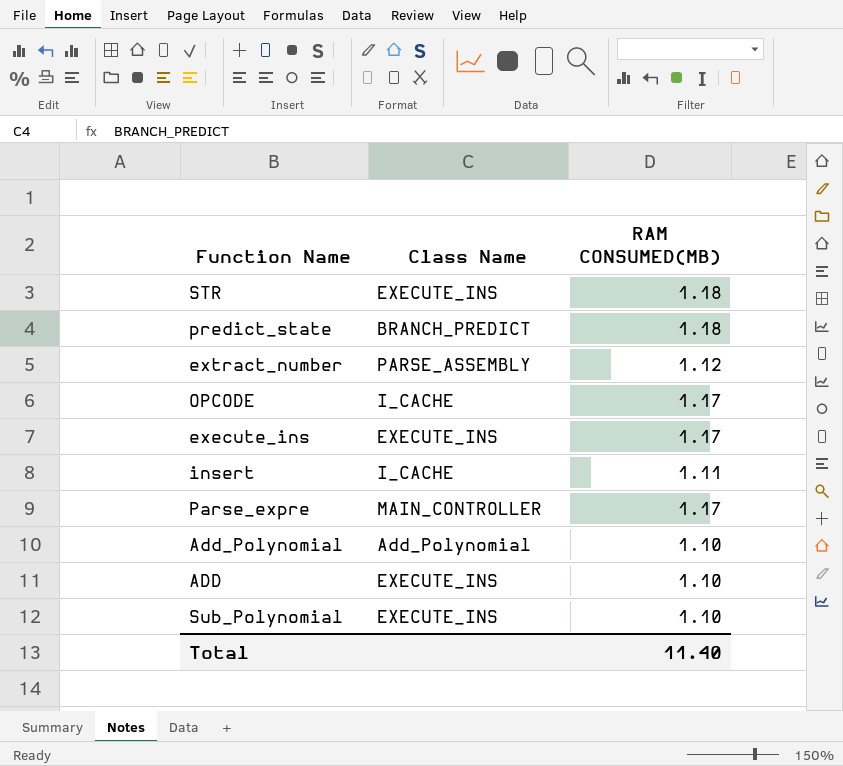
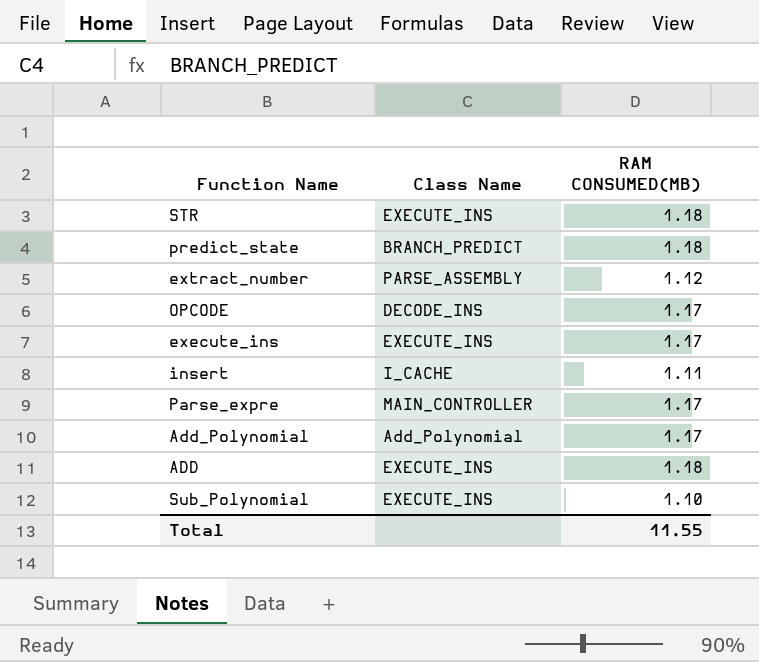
OPCODE | Class Name: I_CACHE -> DECODE_INS
Add_Polynomial | RAM CONSUMED(MB): 1.10 -> 1.17
ADD | RAM CONSUMED(MB): 1.10 -> 1.18
Total | RAM CONSUMED(MB): 11.40 -> 11.55

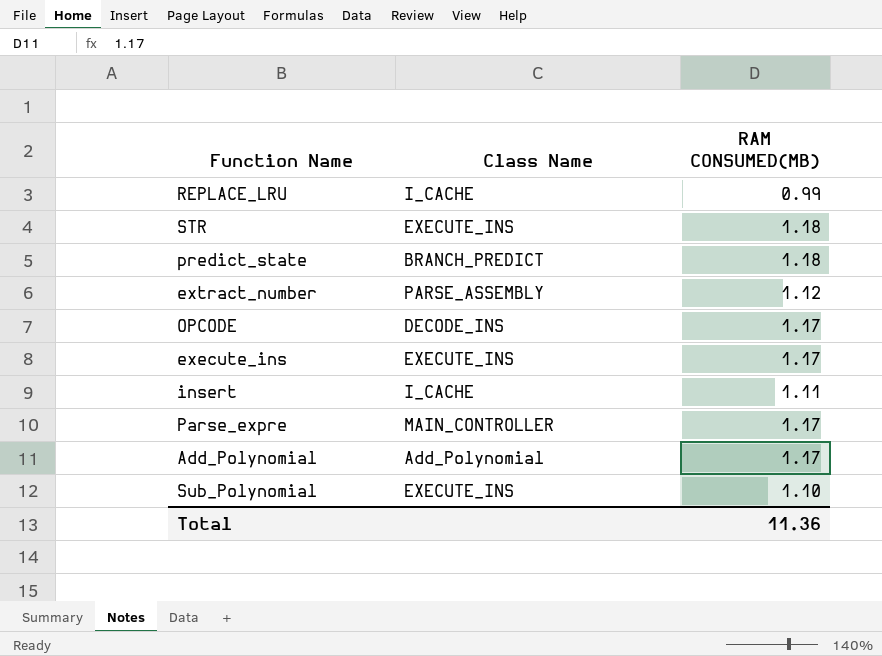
row ADD: EXECUTE_INS | 1.18 -> none
row REPLACE_LRU: none -> I_CACHE | 0.99
Total | RAM CONSUMED(MB): 11.55 -> 11.36

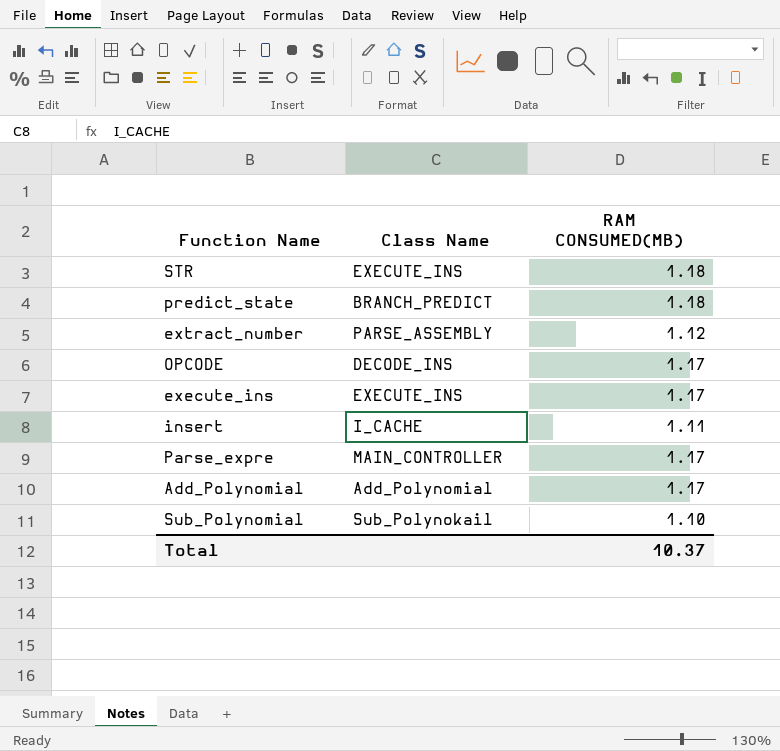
row REPLACE_LRU: I_CACHE | 0.99 -> none
Sub_Polynomial | Class Name: EXECUTE_INS -> Sub_Polynokail
Total | RAM CONSUMED(MB): 11.36 -> 10.37

